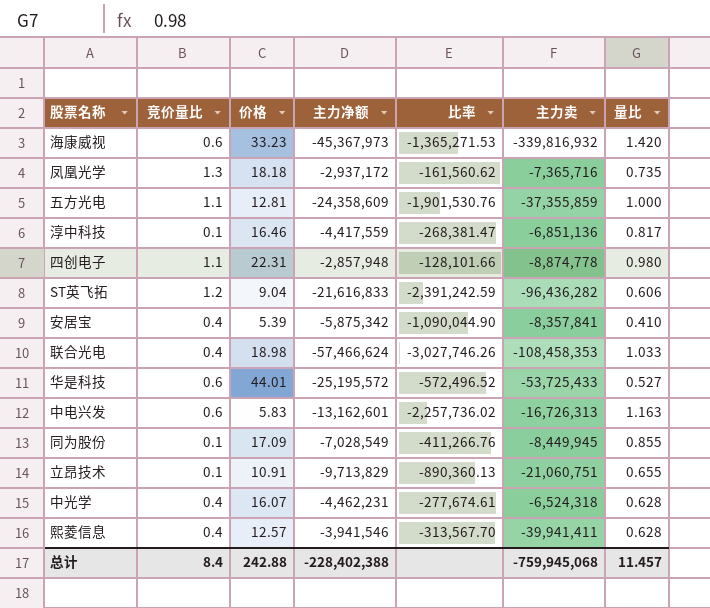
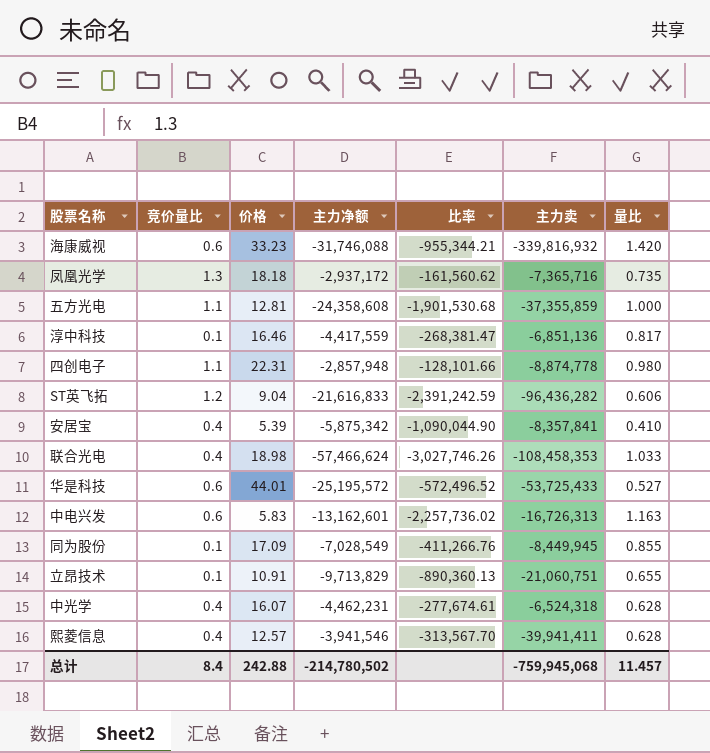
海康威视 | 主力净额: -45,367,973 -> -31,746,088
海康威视 | 比率: -1,365,271.53 -> -955,344.21
五方光电 | 主力净额: -24,358,609 -> -24,358,608
五方光电 | 比率: -1,901,530.76 -> -1,901,530.68
总计 | 主力净额: -228,402,388 -> -214,780,502

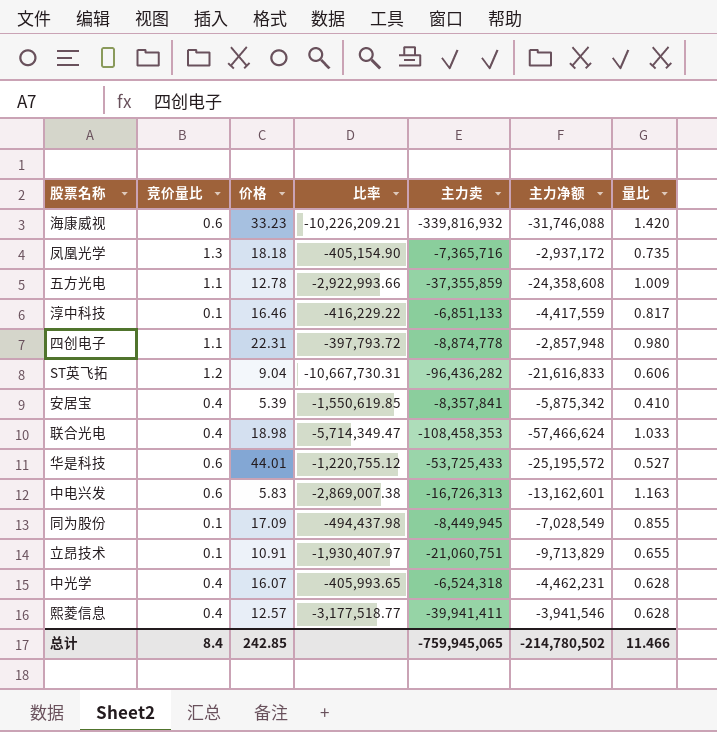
column 比率 | formula: [主力净额] / [价格] -> [主力卖] / [价格]
column 主力净额 | position: 4 -> 6
五方光电 | 价格: 12.81 -> 12.78
五方光电 | 量比: 1.000 -> 1.009
淳中科技 | 主力卖: -6,851,136 -> -6,851,133
总计 | 价格: 242.88 -> 242.85
总计 | 主力卖: -759,945,068 -> -759,945,065
总计 | 量比: 11.457 -> 11.466

